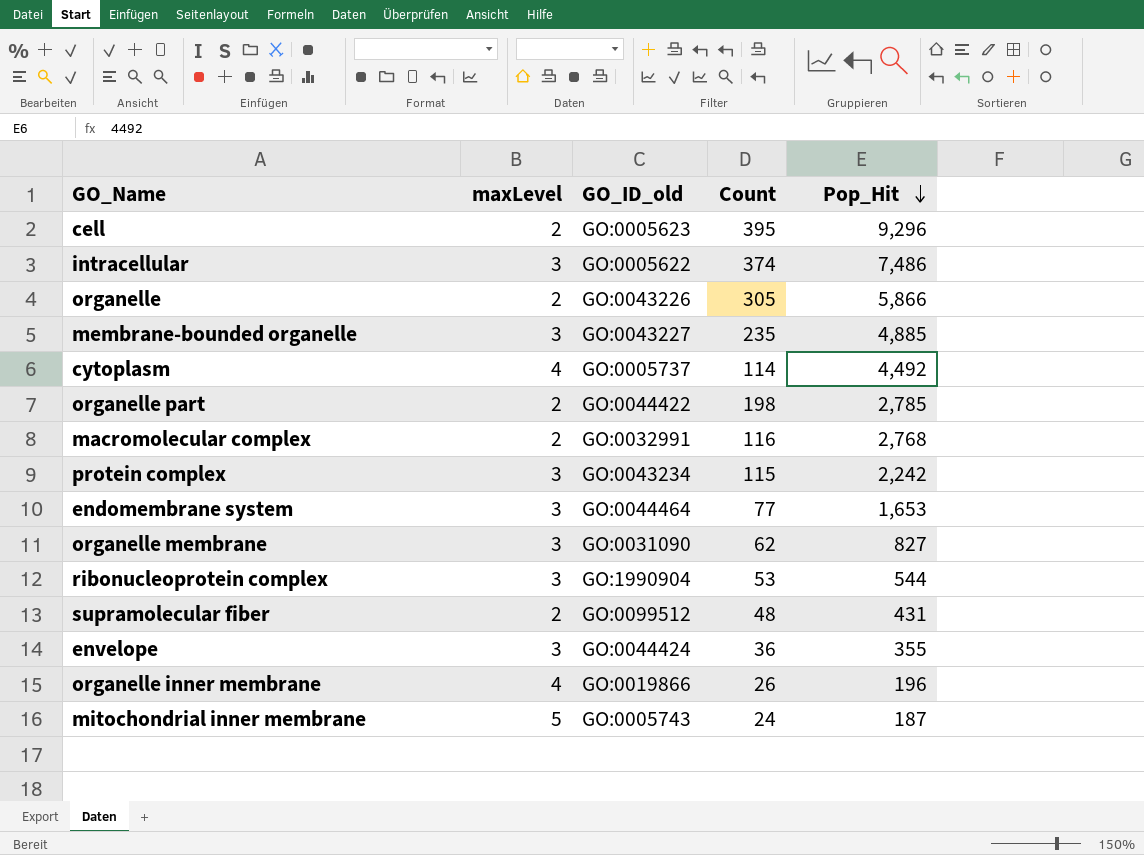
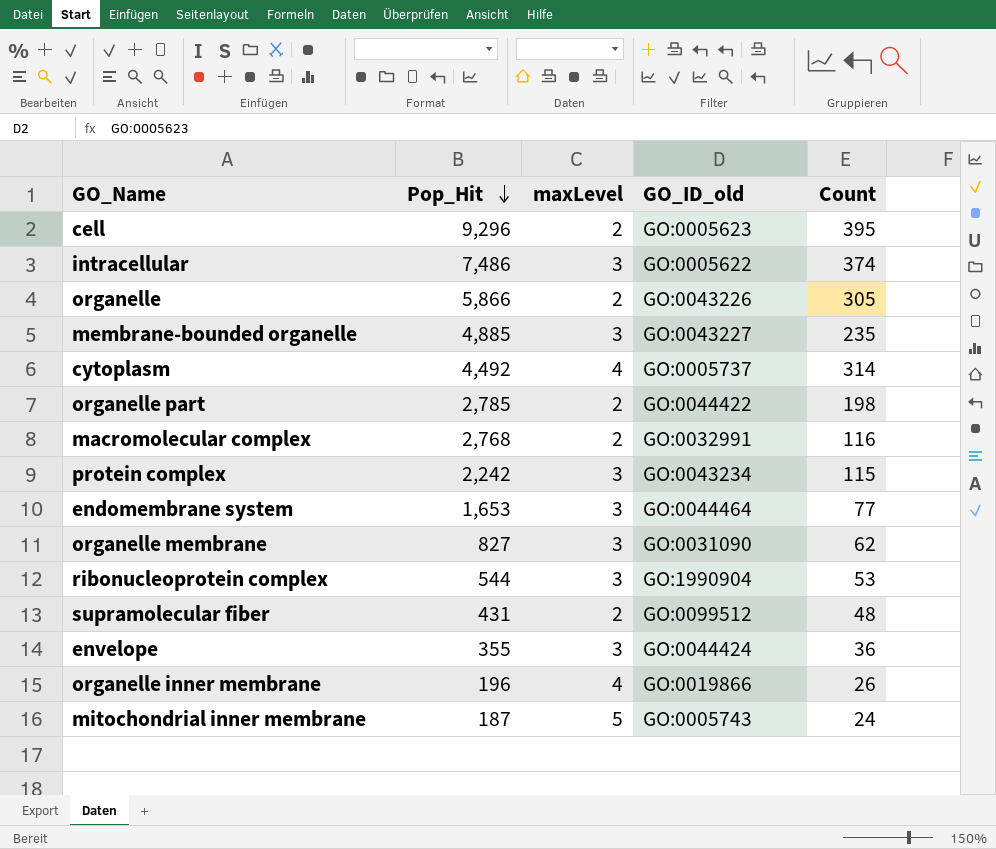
column Pop_Hit | position: 5 -> 2
cytoplasm | Count: 114 -> 314

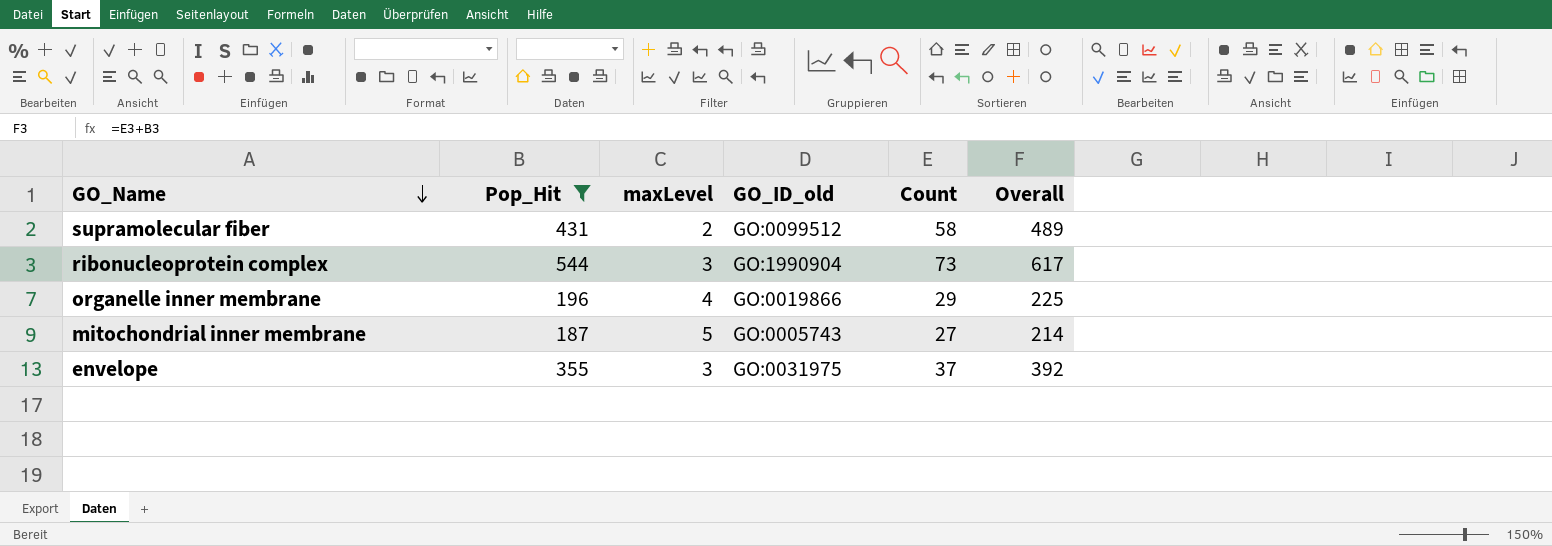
filter: none -> Pop_Hit <= 544
row order: Pop_Hit descending -> GO_Name descending
column Overall | formula: none -> [Pop_Hit] + [Count]
supramolecular fiber | Count: 48 -> 58
ribonucleoprotein complex | Count: 53 -> 73
organelle inner membrane | Count: 26 -> 29
mitochondrial inner membrane | Count: 24 -> 27
envelope | GO_ID_old: GO:0044424 -> GO:0031975
envelope | Count: 36 -> 37

